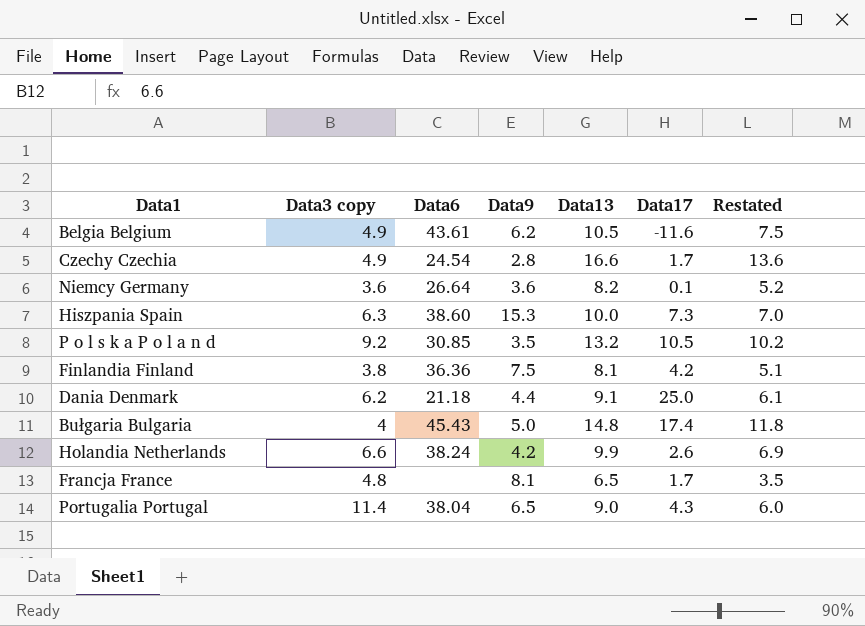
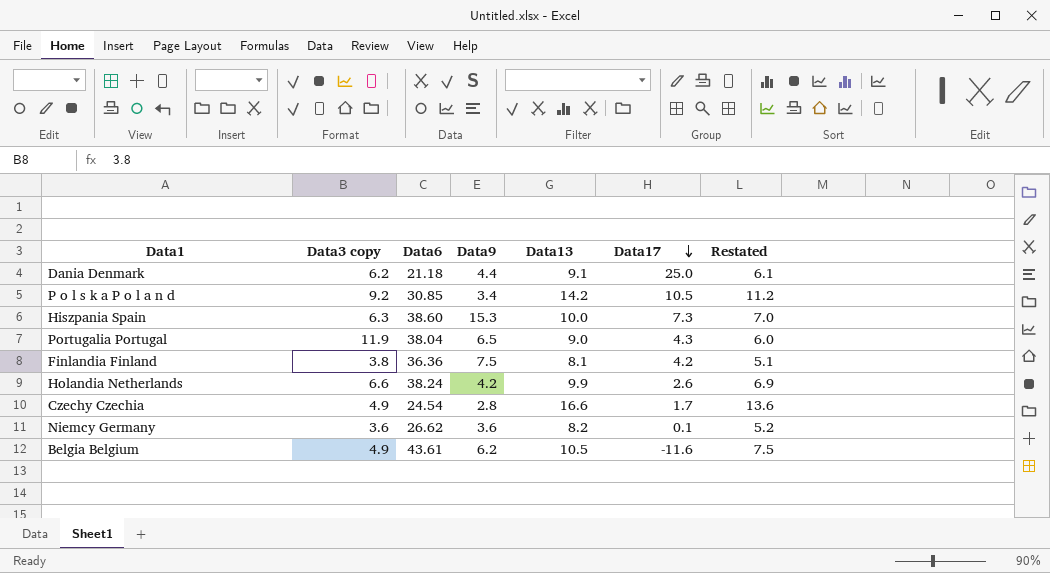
row order: none -> Data17 descending
row Bułgaria Bulgaria: 4 | 45.43 | 5.0 | 14.8 | 17.4 | 11.8 -> none
row Francja France: 4.8 | none | 8.1 | 6.5 | 1.7 | 3.5 -> none
P o l s k a P o l a n d | Data9: 3.5 -> 3.4
P o l s k a P o l a n d | Data13: 13.2 -> 14.2
P o l s k a P o l a n d | Restated: 10.2 -> 11.2
Portugalia Portugal | Data3 copy: 11.4 -> 11.9
Niemcy Germany | Data6: 26.64 -> 26.62

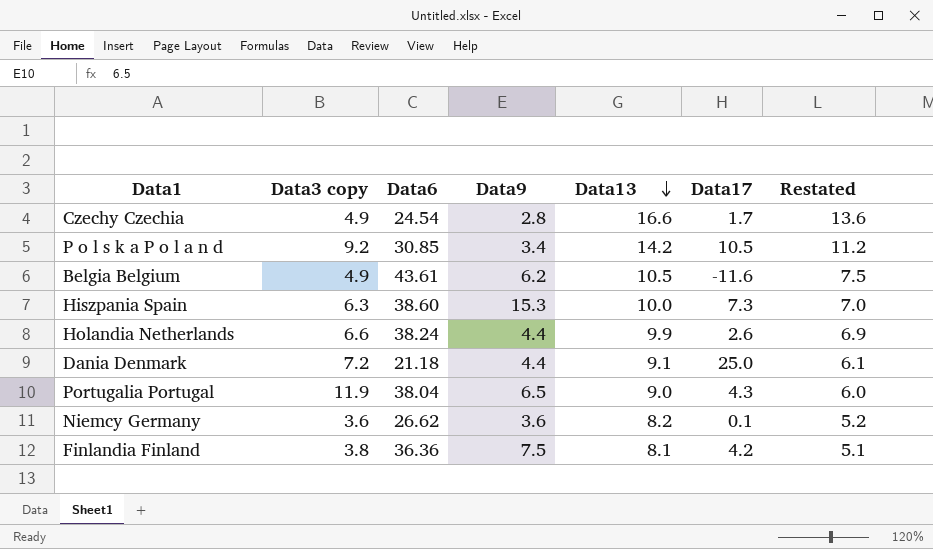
row order: Data17 descending -> Data13 descending
Holandia Netherlands | Data9: 4.2 -> 4.4
Dania Denmark | Data3 copy: 6.2 -> 7.2

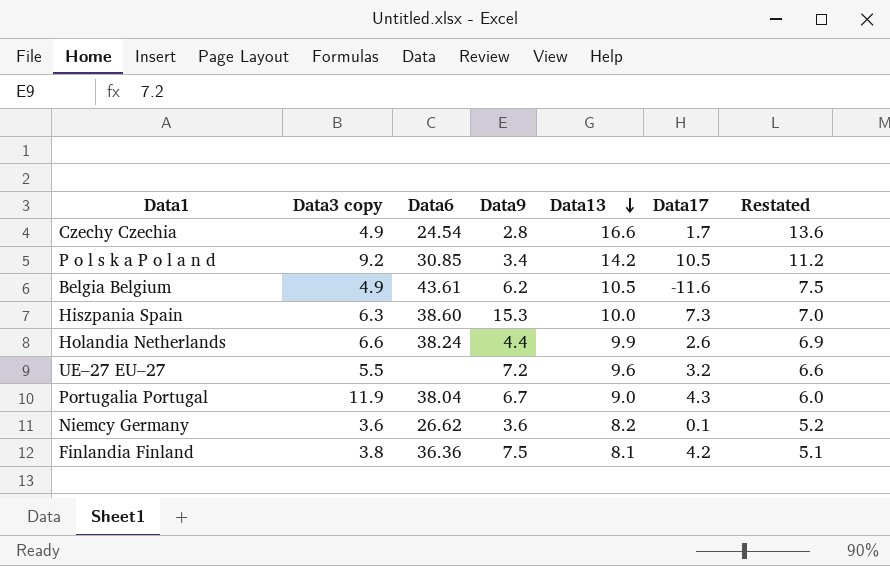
row Dania Denmark: 7.2 | 21.18 | 4.4 | 9.1 | 25.0 | 6.1 -> none
row UE–27 EU–27: none -> 5.5 | none | 7.2 | 9.6 | 3.2 | 6.6
Portugalia Portugal | Data9: 6.5 -> 6.7

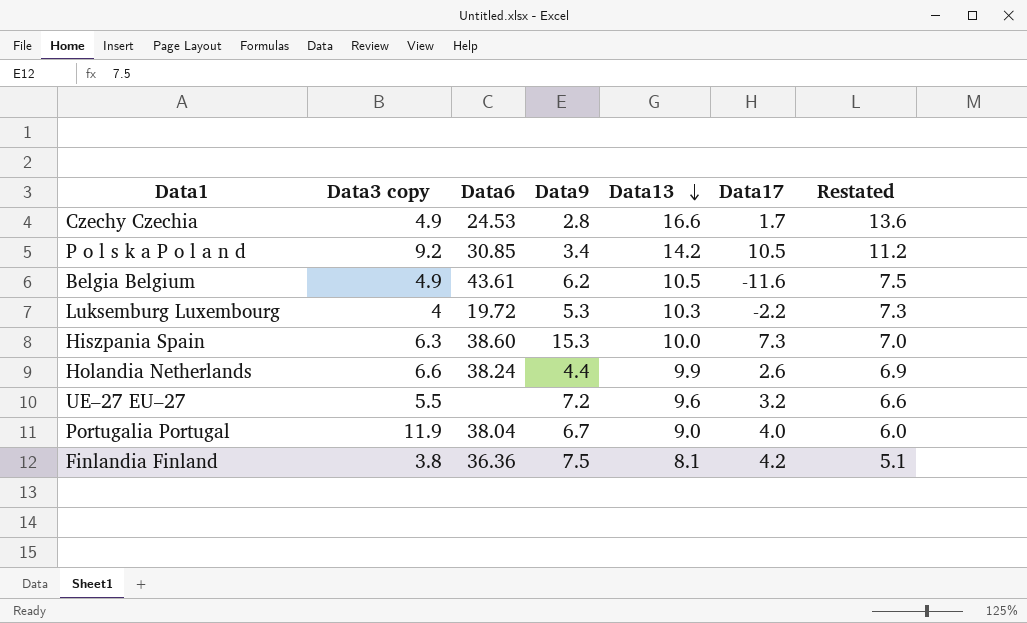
row Niemcy Germany: 3.6 | 26.62 | 3.6 | 8.2 | 0.1 | 5.2 -> none
Czechy Czechia | Data6: 24.54 -> 24.53
row Luksemburg Luxembourg: none -> 4 | 19.72 | 5.3 | 10.3 | -2.2 | 7.3
Portugalia Portugal | Data17: 4.3 -> 4.0

